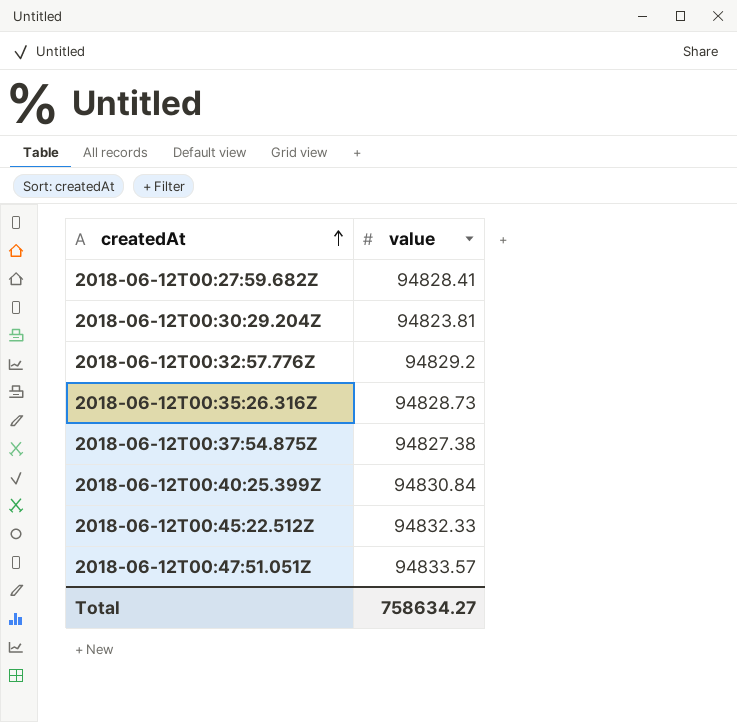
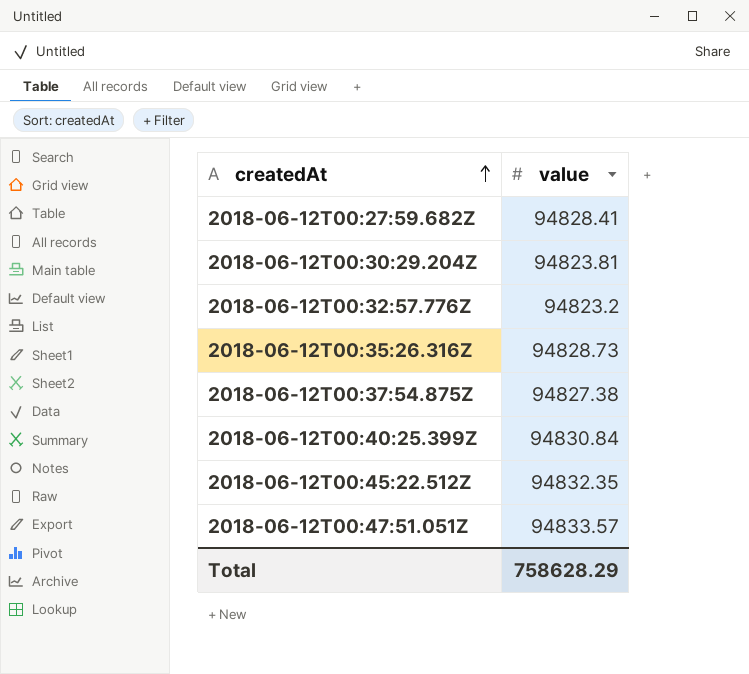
2018-06-12T00:32:57.776Z | value: 94829.2 -> 94823.2
2018-06-12T00:45:22.512Z | value: 94832.33 -> 94832.35
Total | value: 758634.27 -> 758628.29

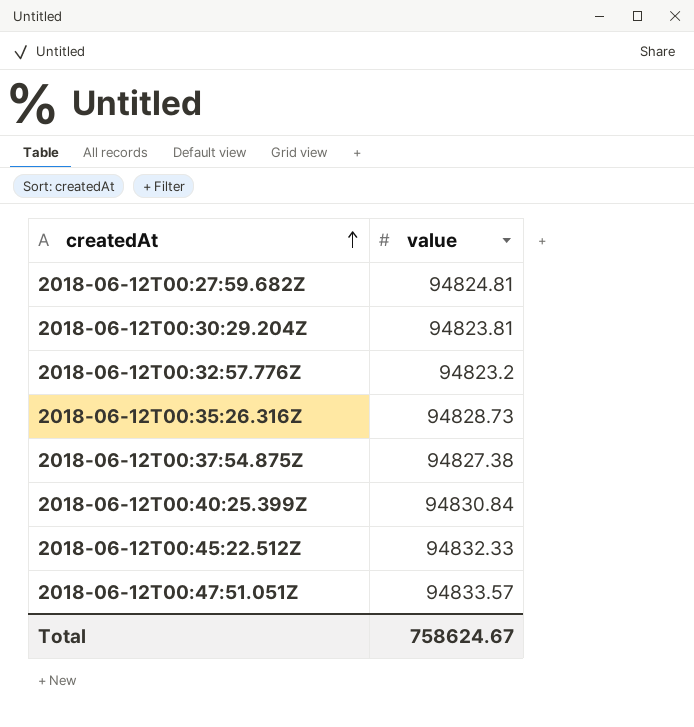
2018-06-12T00:27:59.682Z | value: 94828.41 -> 94824.81
2018-06-12T00:45:22.512Z | value: 94832.35 -> 94832.33
Total | value: 758628.29 -> 758624.67

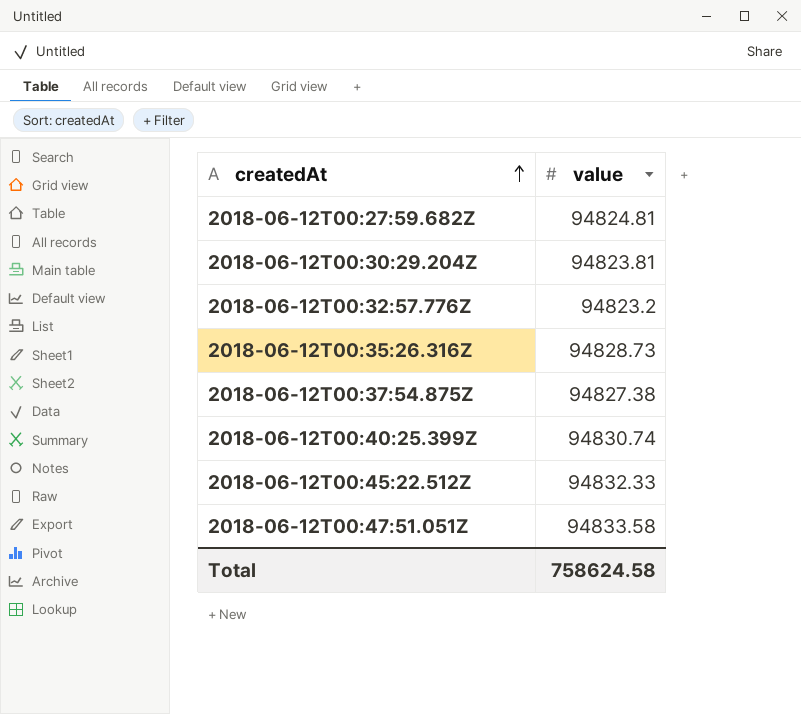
2018-06-12T00:40:25.399Z | value: 94830.84 -> 94830.74
2018-06-12T00:47:51.051Z | value: 94833.57 -> 94833.58
Total | value: 758624.67 -> 758624.58

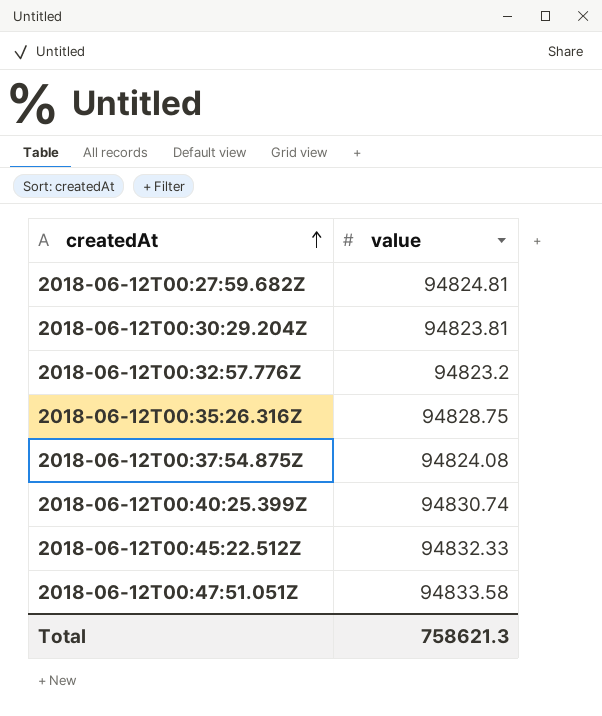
2018-06-12T00:35:26.316Z | value: 94828.73 -> 94828.75
2018-06-12T00:37:54.875Z | value: 94827.38 -> 94824.08
Total | value: 758624.58 -> 758621.3

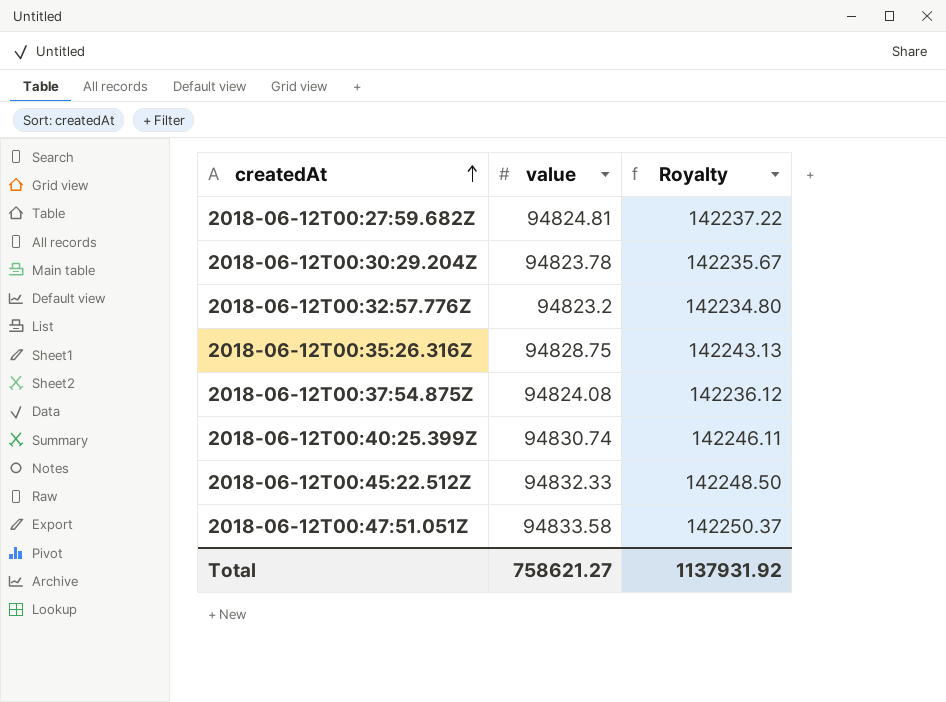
column Royalty | formula: none -> [value] * 1.5
2018-06-12T00:30:29.204Z | value: 94823.81 -> 94823.78
Total | value: 758621.3 -> 758621.27

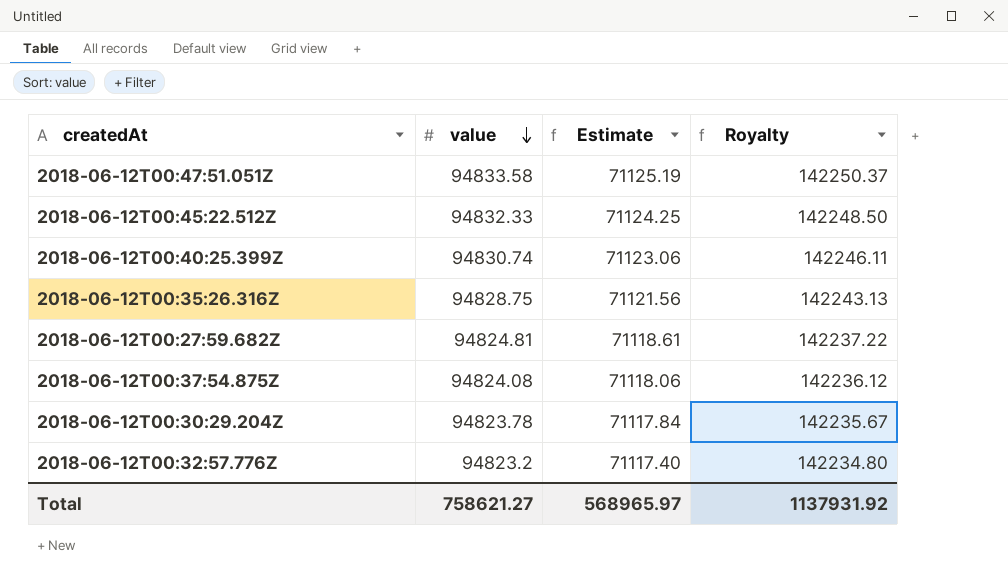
row order: createdAt ascending -> value descending
column Estimate | formula: none -> [value] * 0.75

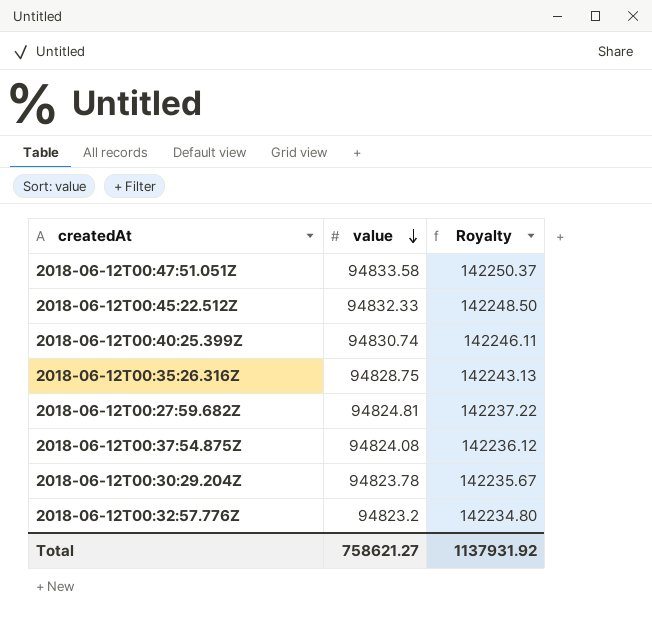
column Estimate | formula: [value] * 0.75 -> none

